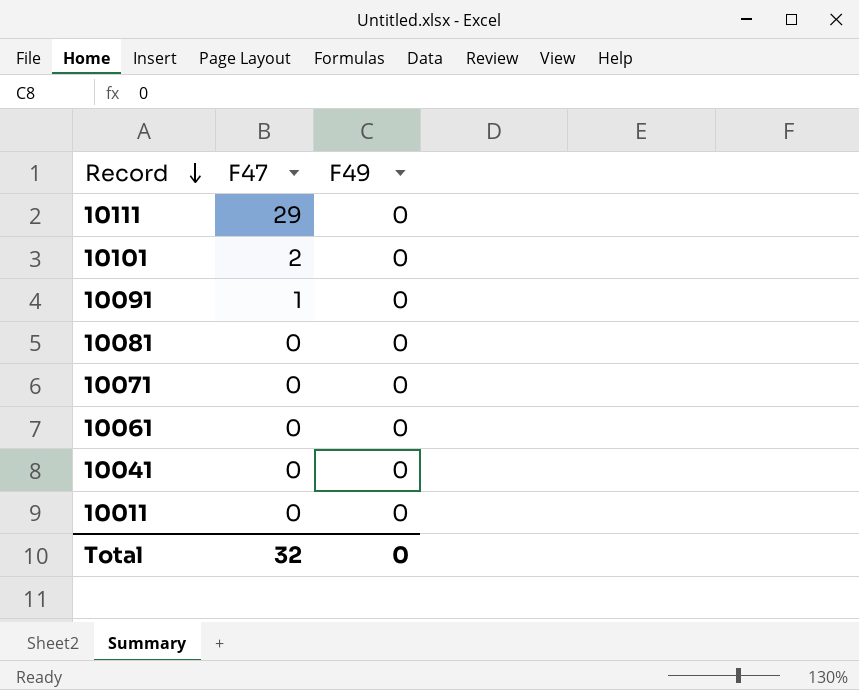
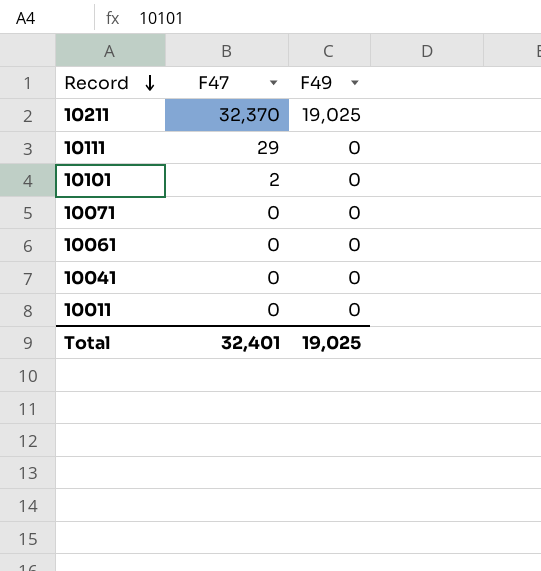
row 10091: 1 | 0 -> none
row 10081: 0 | 0 -> none
row 10211: none -> 32,370 | 19,025
Total | F47: 32 -> 32,401
Total | F49: 0 -> 19,025

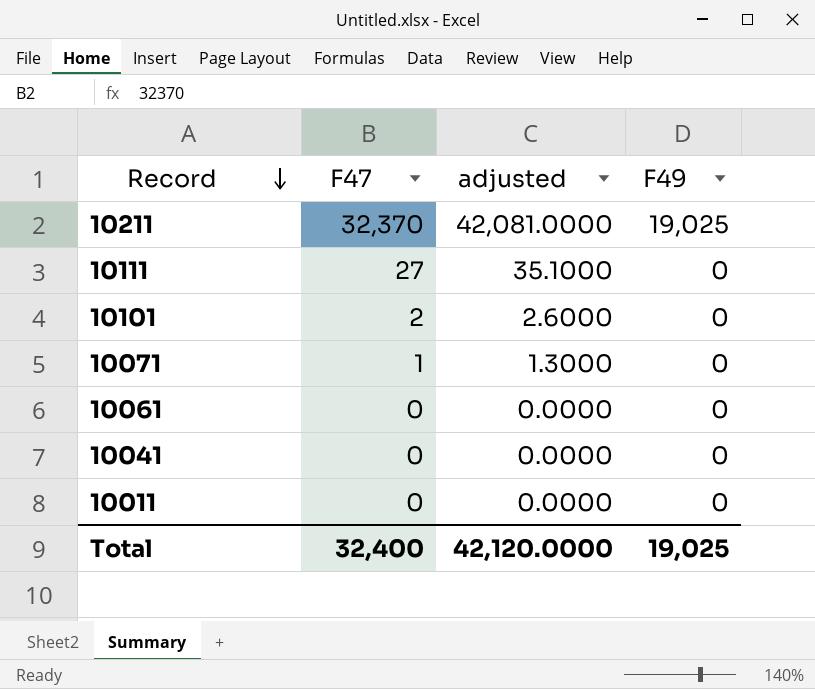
column adjusted | formula: none -> [F47] * 1.3
10111 | F47: 29 -> 27
10071 | F47: 0 -> 1
Total | F47: 32,401 -> 32,400

